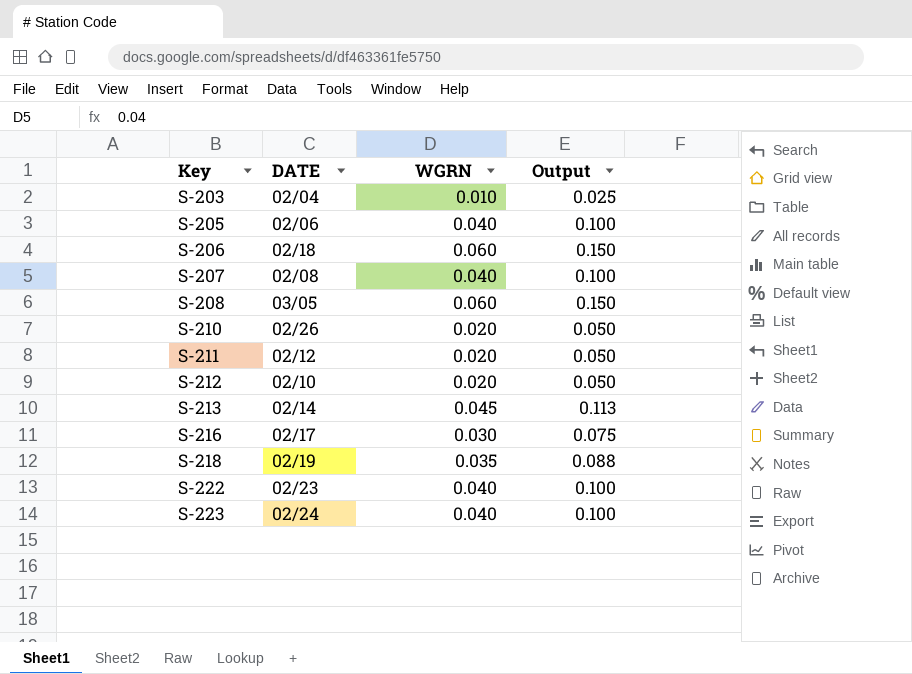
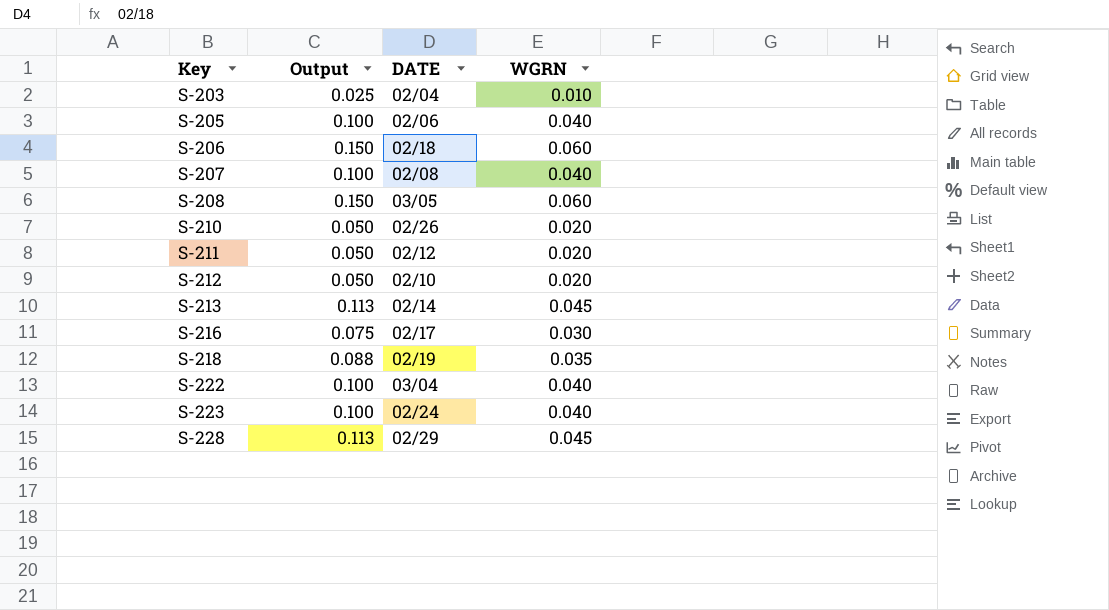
column Output | position: 4 -> 2
S-222 | DATE: 02/23 -> 03/04
row S-228: none -> 0.113 | 02/29 | 0.045

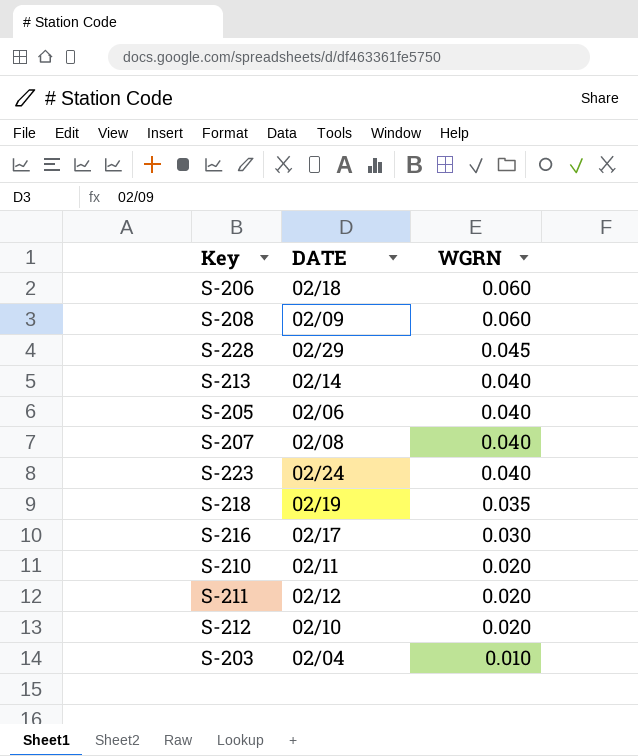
row order: Key ascending -> WGRN descending
column Output | formula: [WGRN] * 2.5 -> none
row S-222: 0.100 | 03/04 | 0.040 -> none
S-208 | DATE: 03/05 -> 02/09
S-213 | WGRN: 0.045 -> 0.040
S-210 | DATE: 02/26 -> 02/11

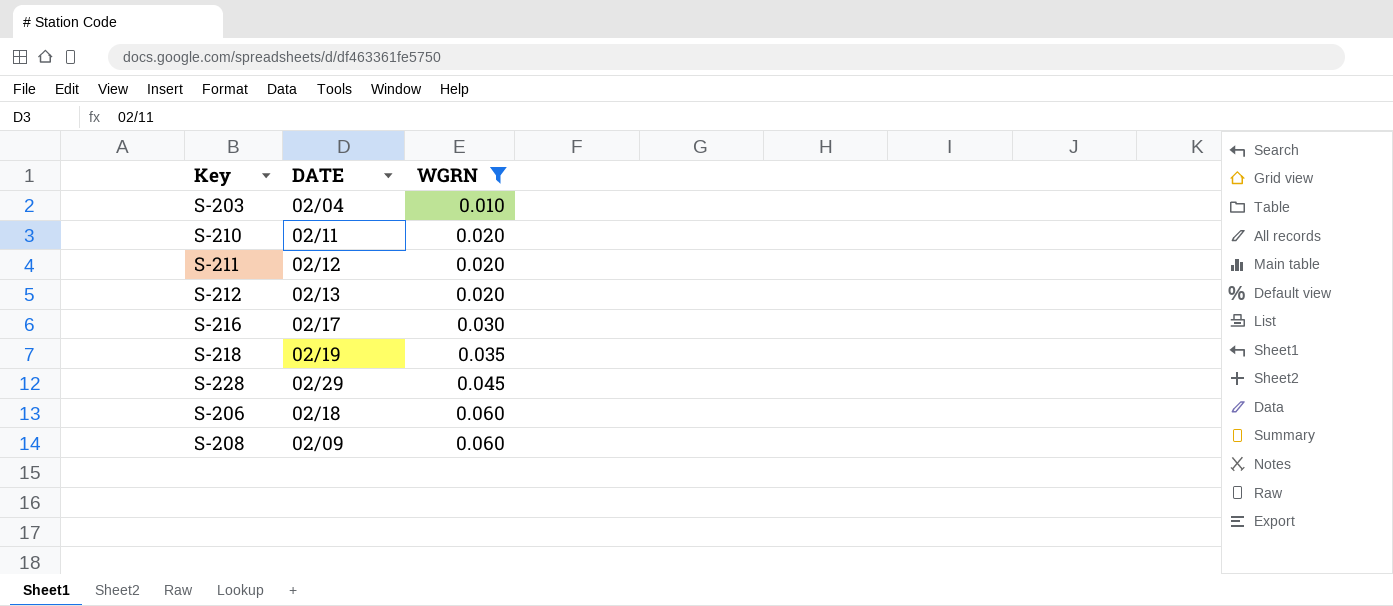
filter: none -> WGRN != 0.040
row order: WGRN descending -> WGRN ascending
S-212 | DATE: 02/10 -> 02/13

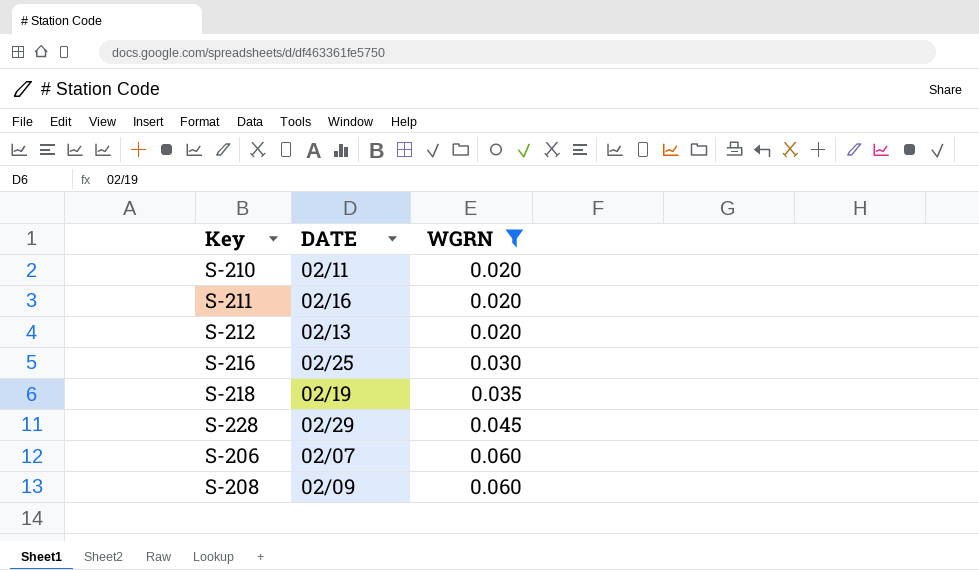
row S-203: 02/04 | 0.010 -> none
S-211 | DATE: 02/12 -> 02/16
S-216 | DATE: 02/17 -> 02/25
S-206 | DATE: 02/18 -> 02/07

